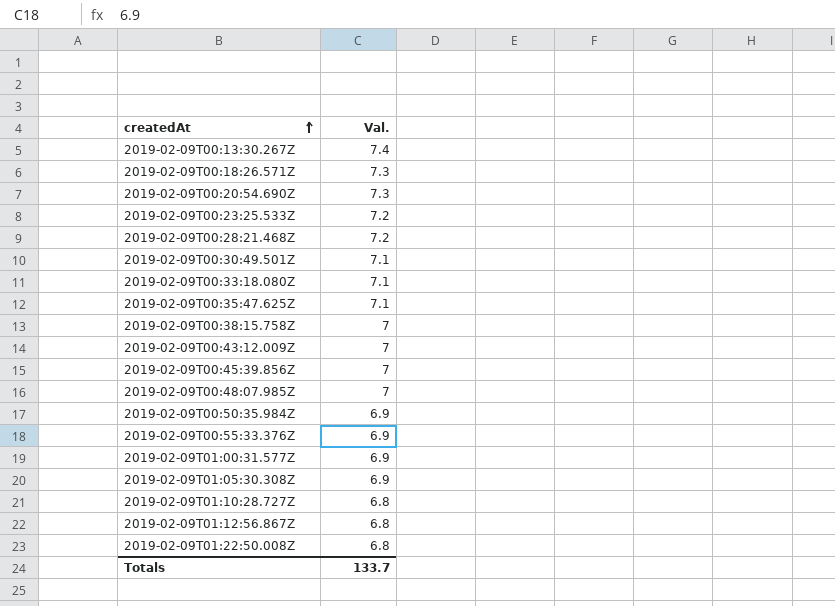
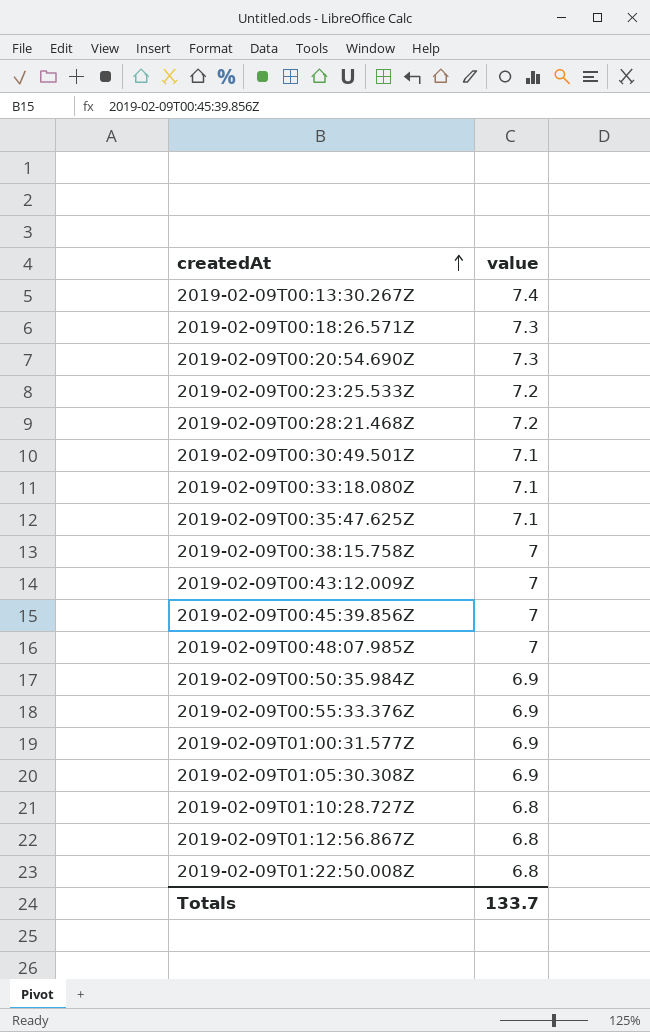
column name: Val. -> value

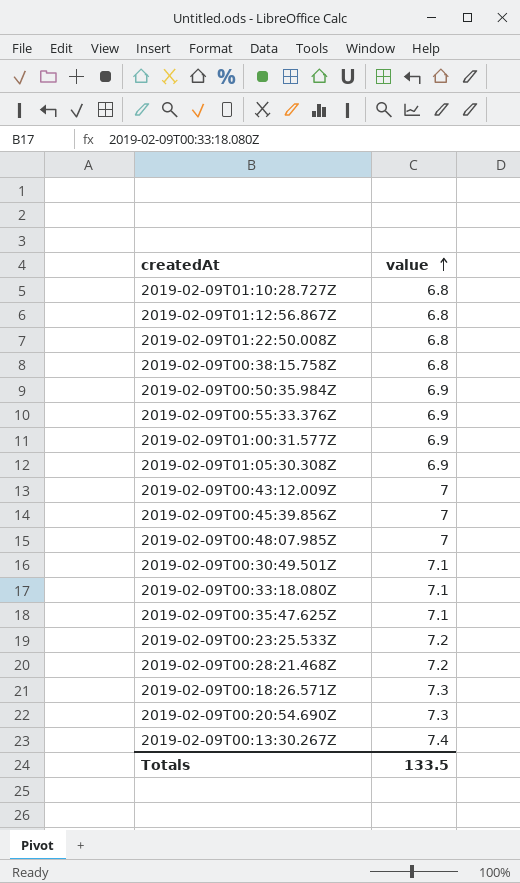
row order: createdAt ascending -> value ascending
2019-02-09T00:38:15.758Z | value: 7 -> 6.8
Totals | value: 133.7 -> 133.5

